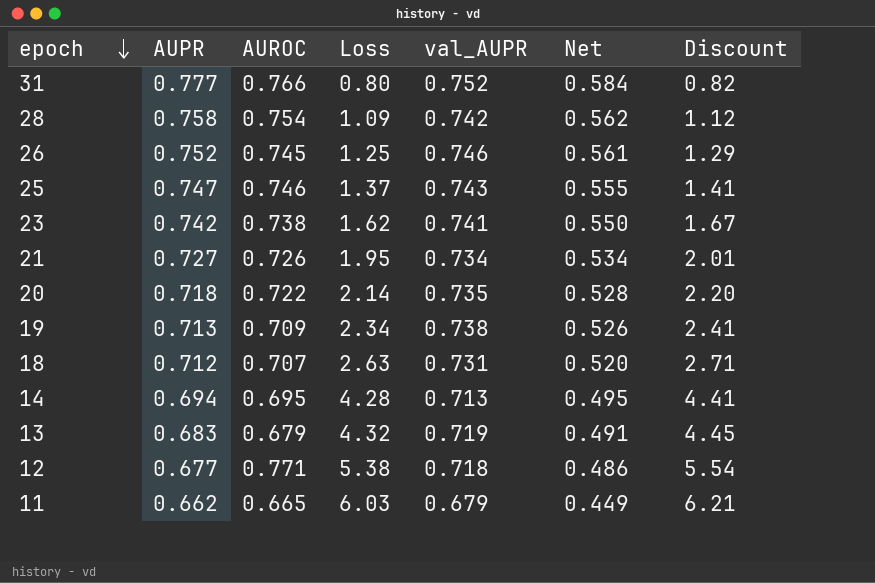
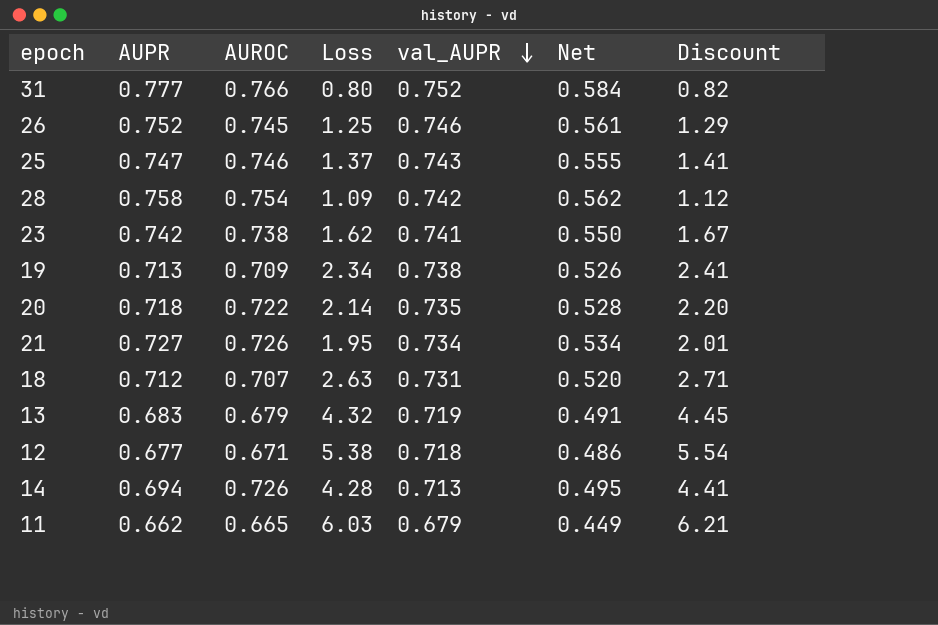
row order: epoch descending -> val_AUPR descending
12 | AUROC: 0.771 -> 0.671
14 | AUROC: 0.695 -> 0.726

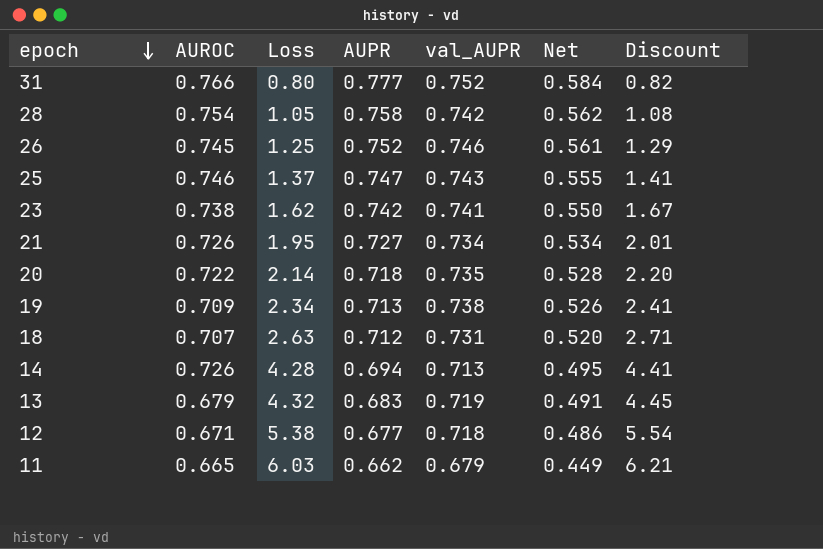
row order: val_AUPR descending -> epoch descending
column AUPR | position: 2 -> 4
28 | Loss: 1.09 -> 1.05
28 | Discount: 1.12 -> 1.08

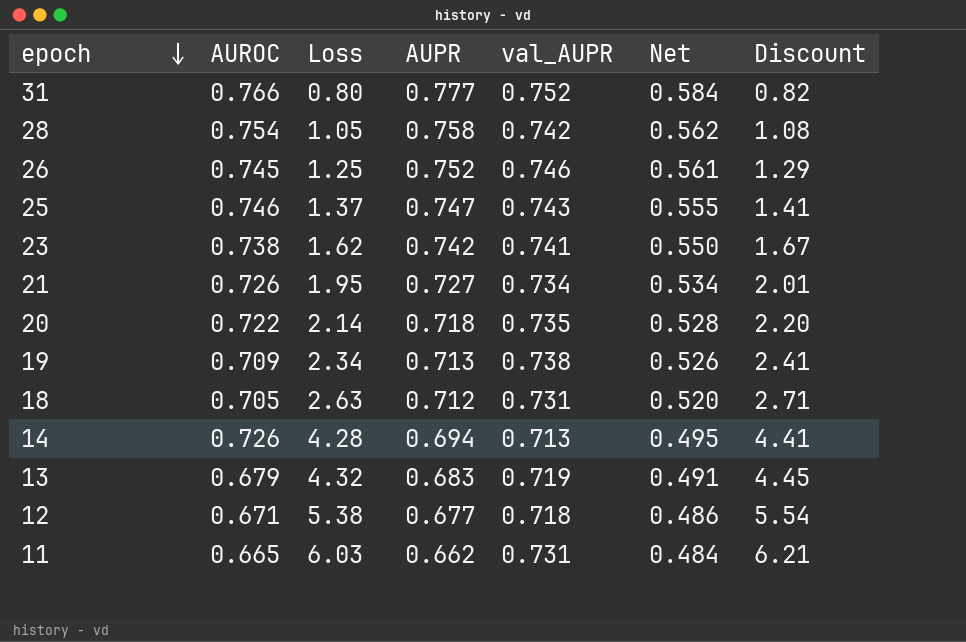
18 | AUROC: 0.707 -> 0.705
11 | val_AUPR: 0.679 -> 0.731
11 | Net: 0.449 -> 0.484

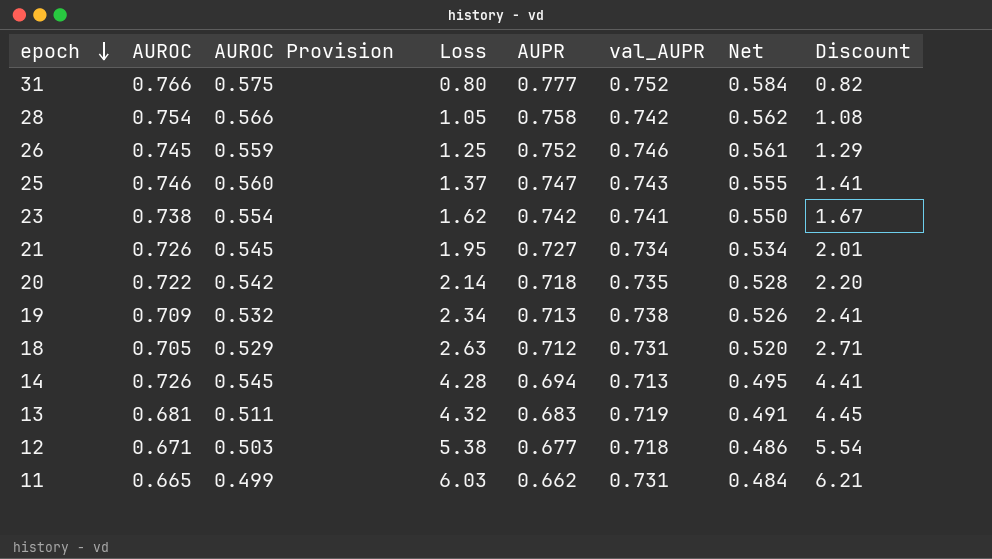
column AUROC Provision | formula: none -> [AUROC] * 0.75
13 | AUROC: 0.679 -> 0.681

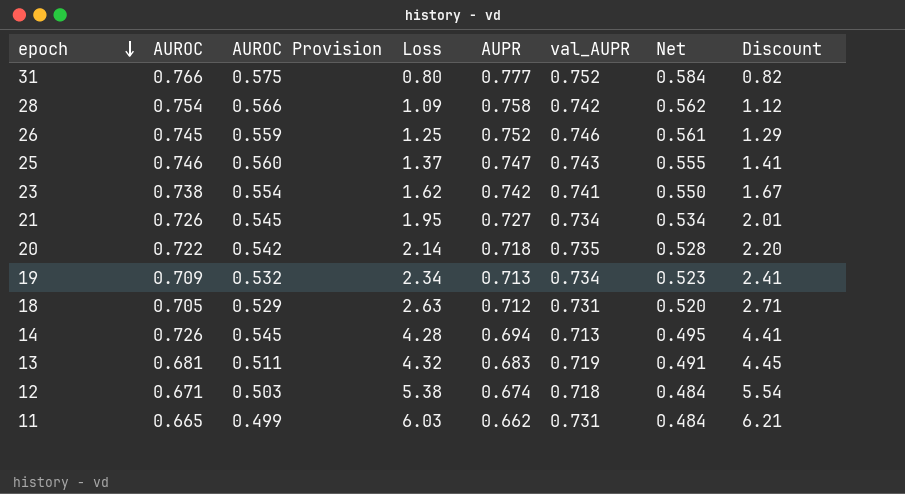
28 | Loss: 1.05 -> 1.09
28 | Discount: 1.08 -> 1.12
19 | val_AUPR: 0.738 -> 0.734
19 | Net: 0.526 -> 0.523
12 | AUPR: 0.677 -> 0.674
12 | Net: 0.486 -> 0.484

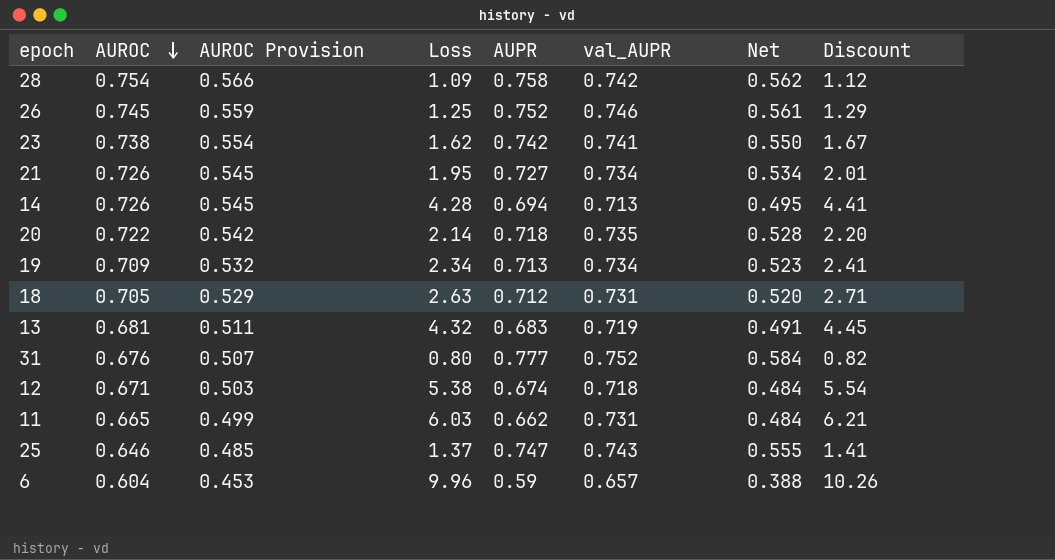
row order: epoch descending -> AUROC descending
31 | AUROC: 0.766 -> 0.676
31 | AUROC Provision: 0.575 -> 0.507
25 | AUROC: 0.746 -> 0.646
25 | AUROC Provision: 0.560 -> 0.485
row 6: none -> 0.604 | 0.453 | 9.96 | 0.59 | 0.657 | 0.388 | 10.26

